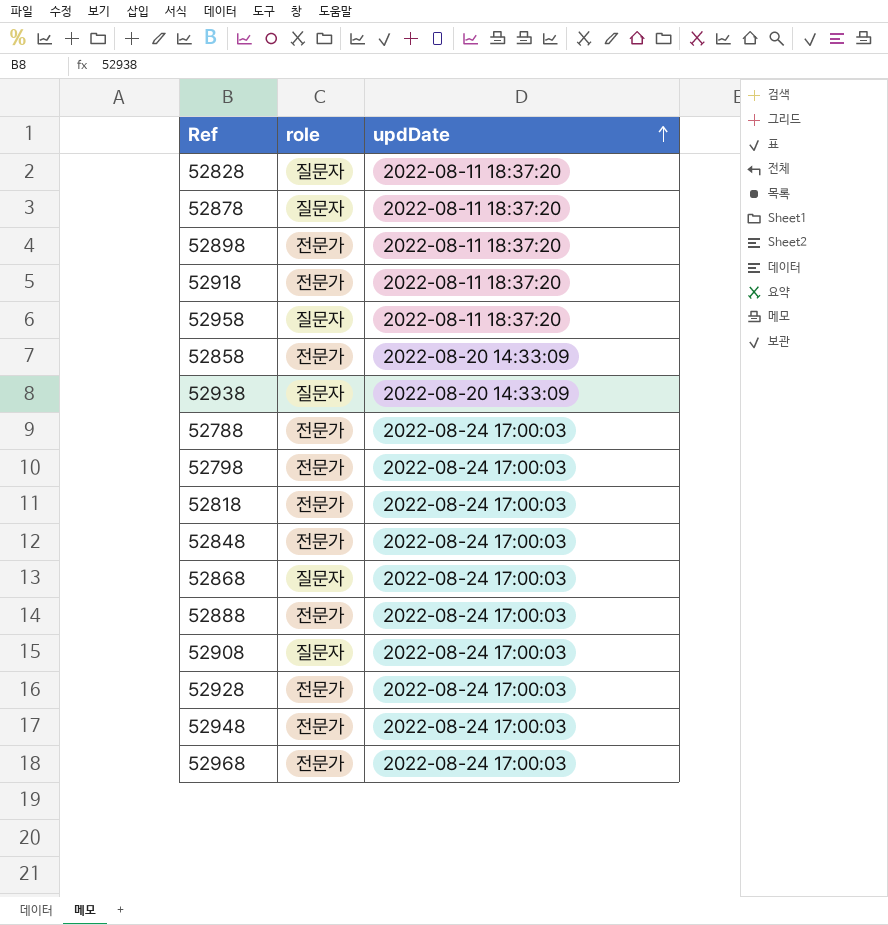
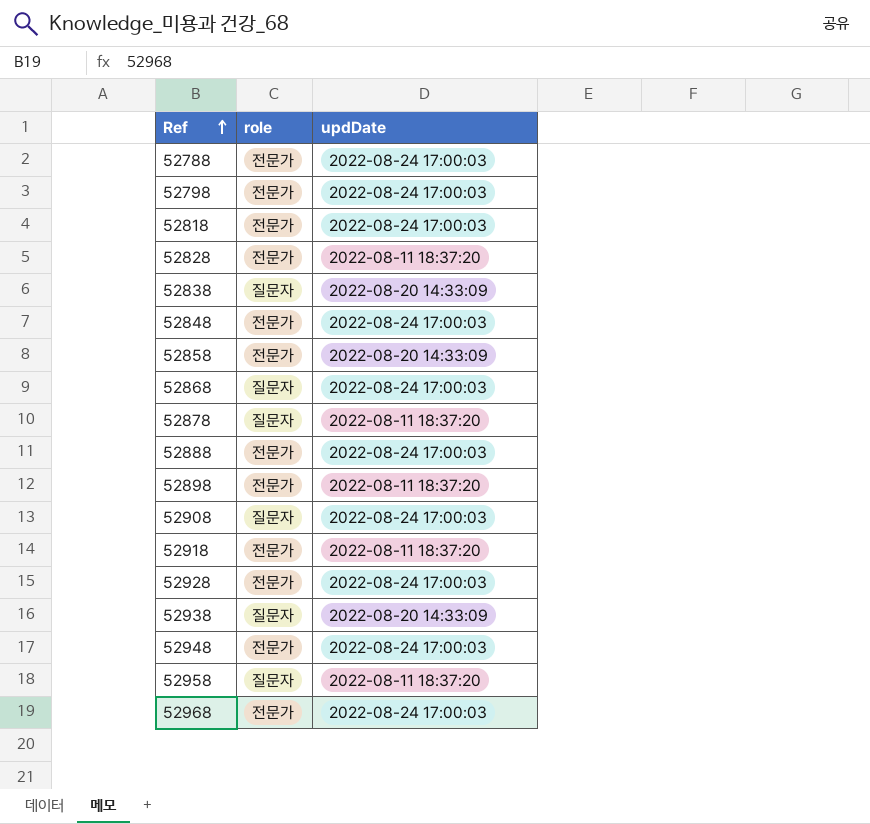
row order: updDate ascending -> Ref ascending
52828 | role: 질문자 -> 전문가
row 52838: none -> 질문자 | 2022-08-20 14:33:09

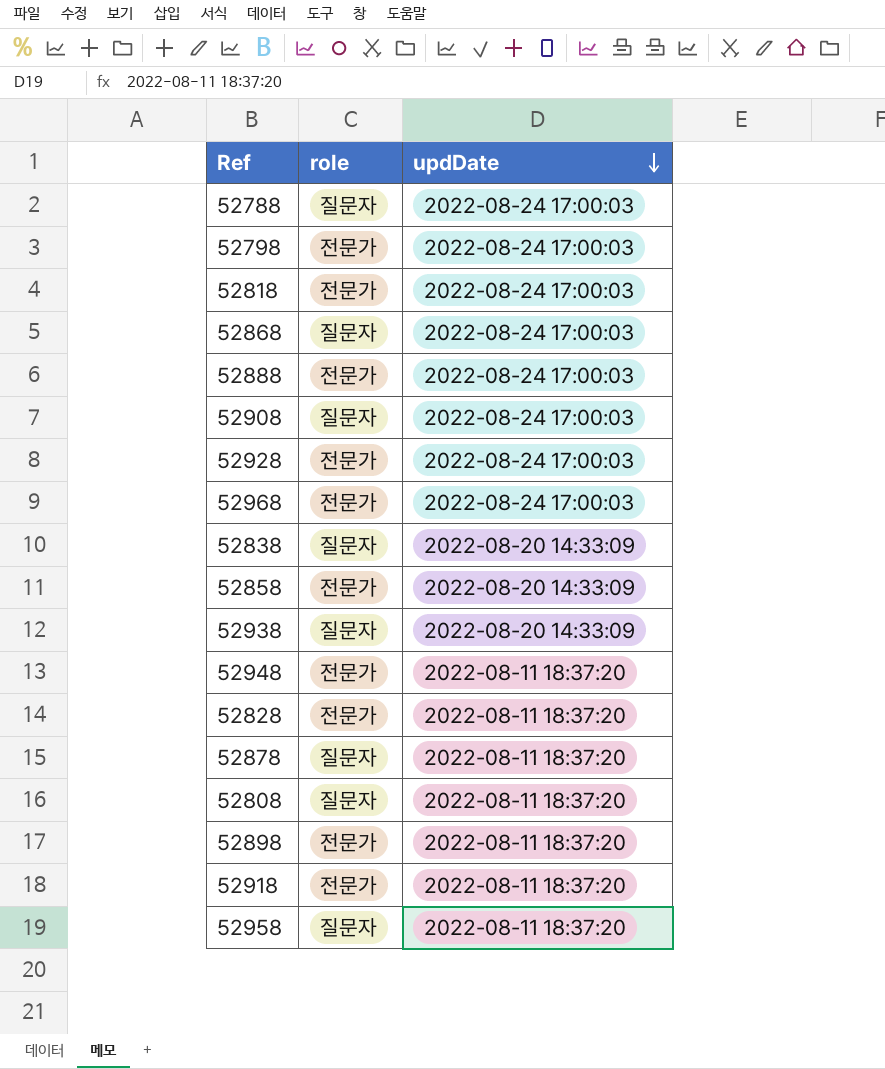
row order: Ref ascending -> updDate descending
row 52848: 전문가 | 2022-08-24 17:00:03 -> none
52788 | role: 전문가 -> 질문자
52948 | updDate: 2022-08-24 17:00:03 -> 2022-08-11 18:37:20
row 52808: none -> 질문자 | 2022-08-11 18:37:20

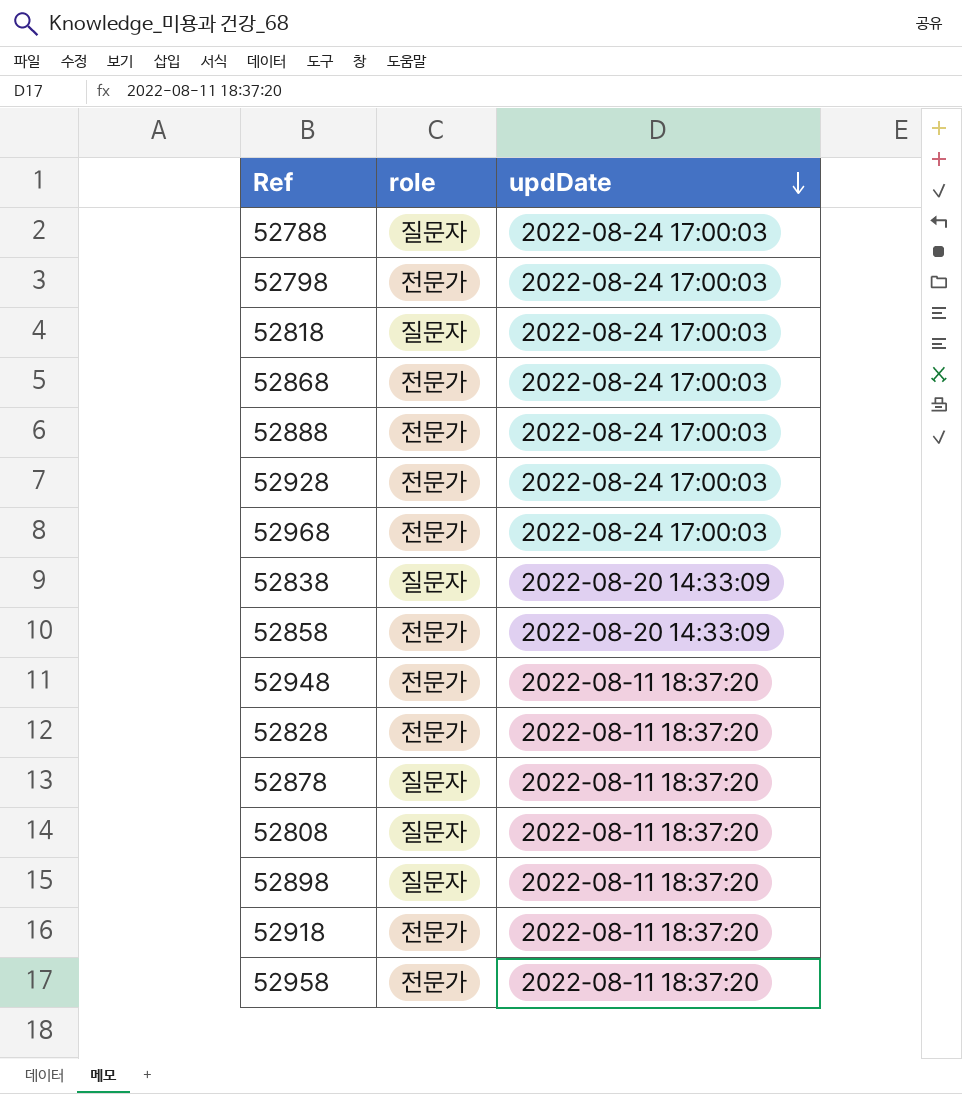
row 52908: 질문자 | 2022-08-24 17:00:03 -> none
row 52938: 질문자 | 2022-08-20 14:33:09 -> none
52818 | role: 전문가 -> 질문자
52868 | role: 질문자 -> 전문가
52898 | role: 전문가 -> 질문자
52958 | role: 질문자 -> 전문가

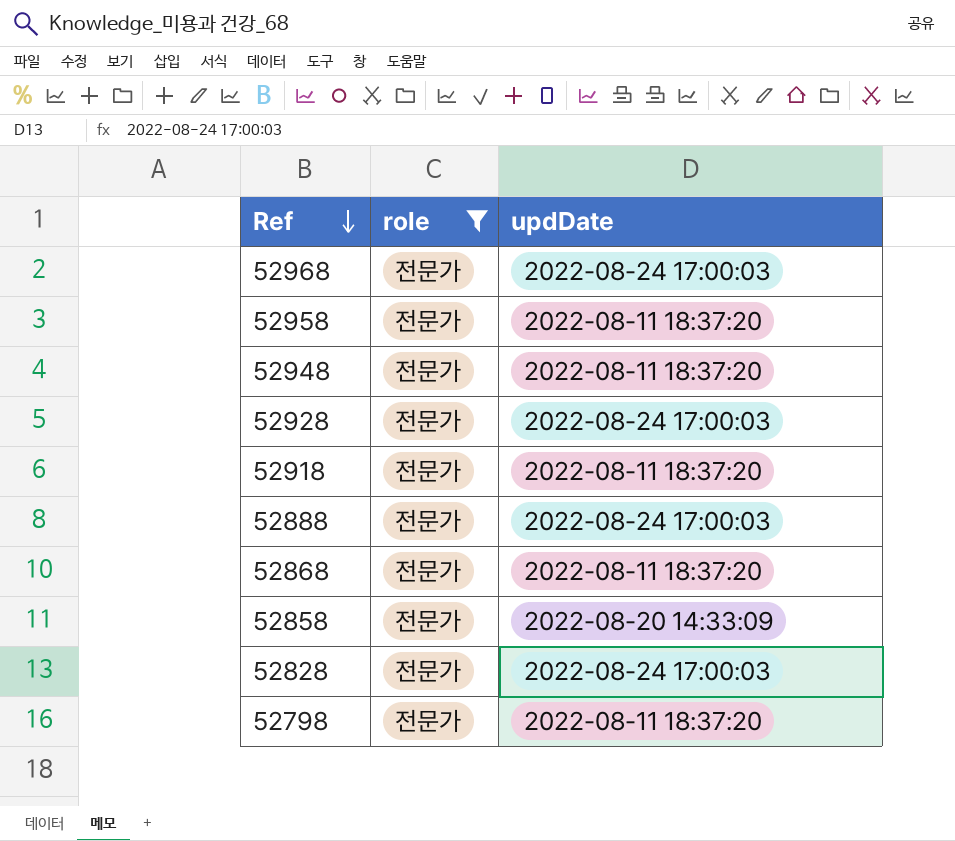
filter: none -> role = 전문가
row order: updDate descending -> Ref descending
52868 | updDate: 2022-08-24 17:00:03 -> 2022-08-11 18:37:20
52828 | updDate: 2022-08-11 18:37:20 -> 2022-08-24 17:00:03
52798 | updDate: 2022-08-24 17:00:03 -> 2022-08-11 18:37:20

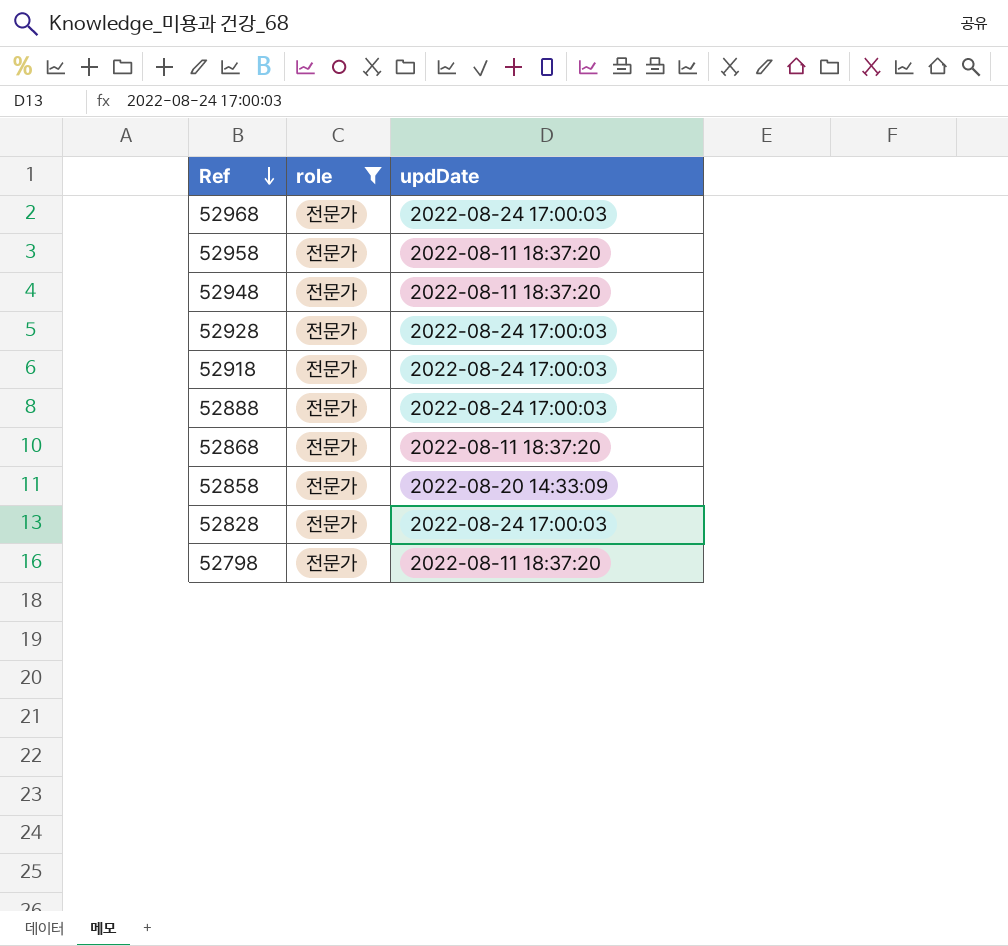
52918 | updDate: 2022-08-11 18:37:20 -> 2022-08-24 17:00:03

